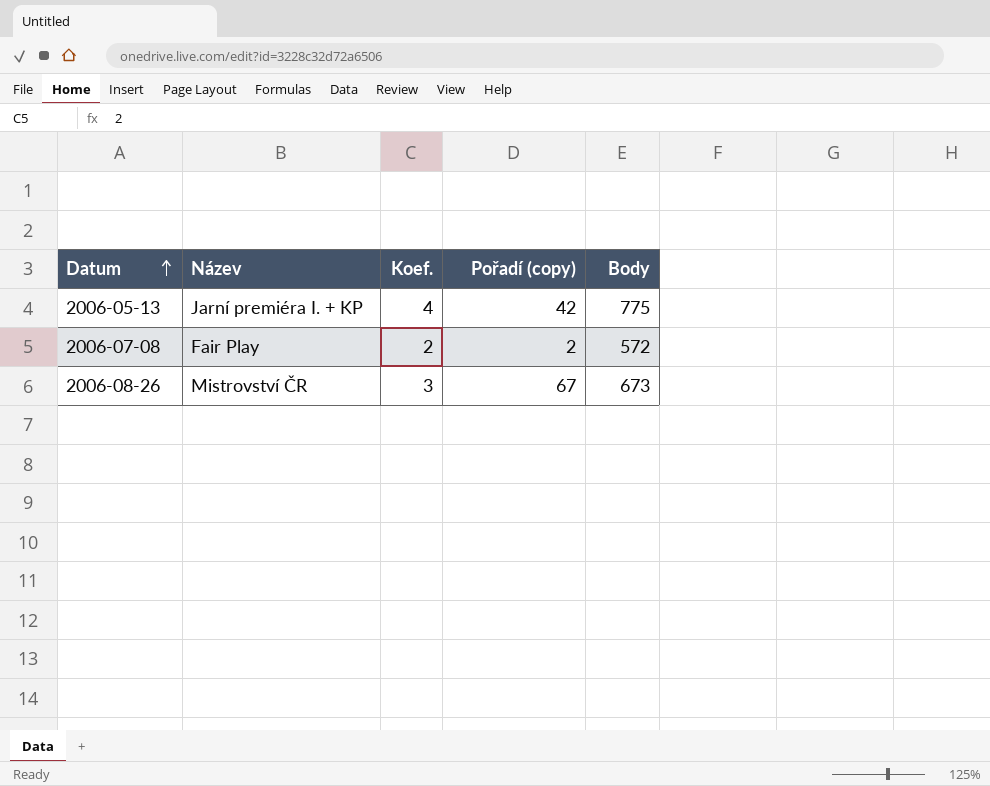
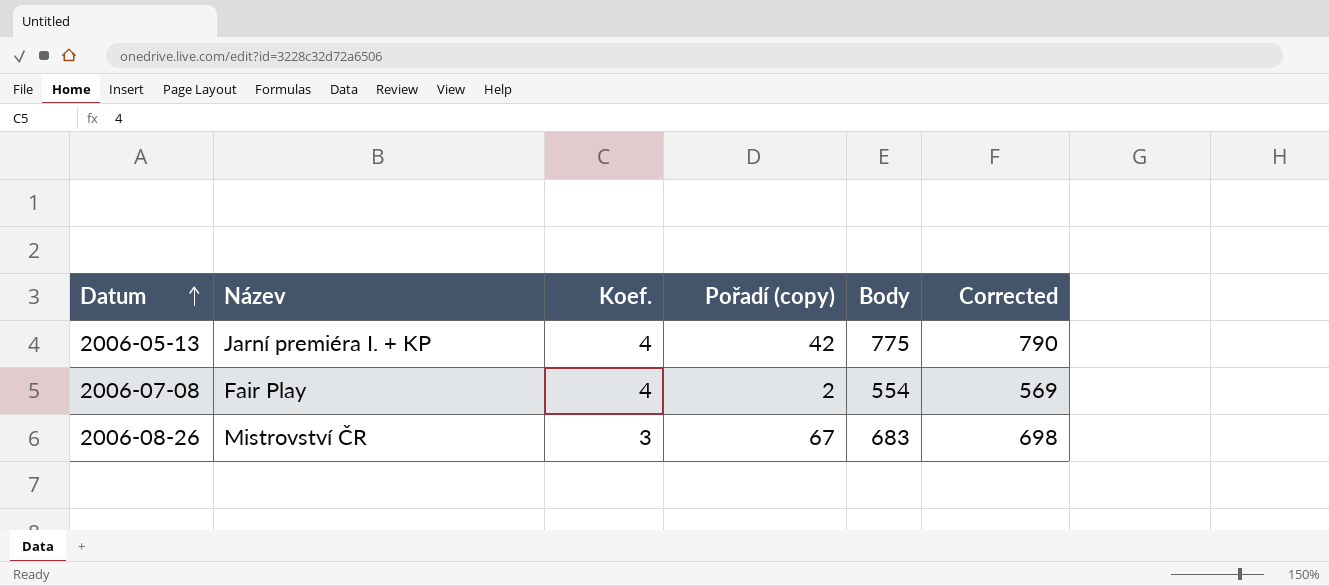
column Corrected | formula: none -> [Body] + 15
2006-07-08 | Koef.: 2 -> 4
2006-07-08 | Body: 572 -> 554
2006-08-26 | Body: 673 -> 683

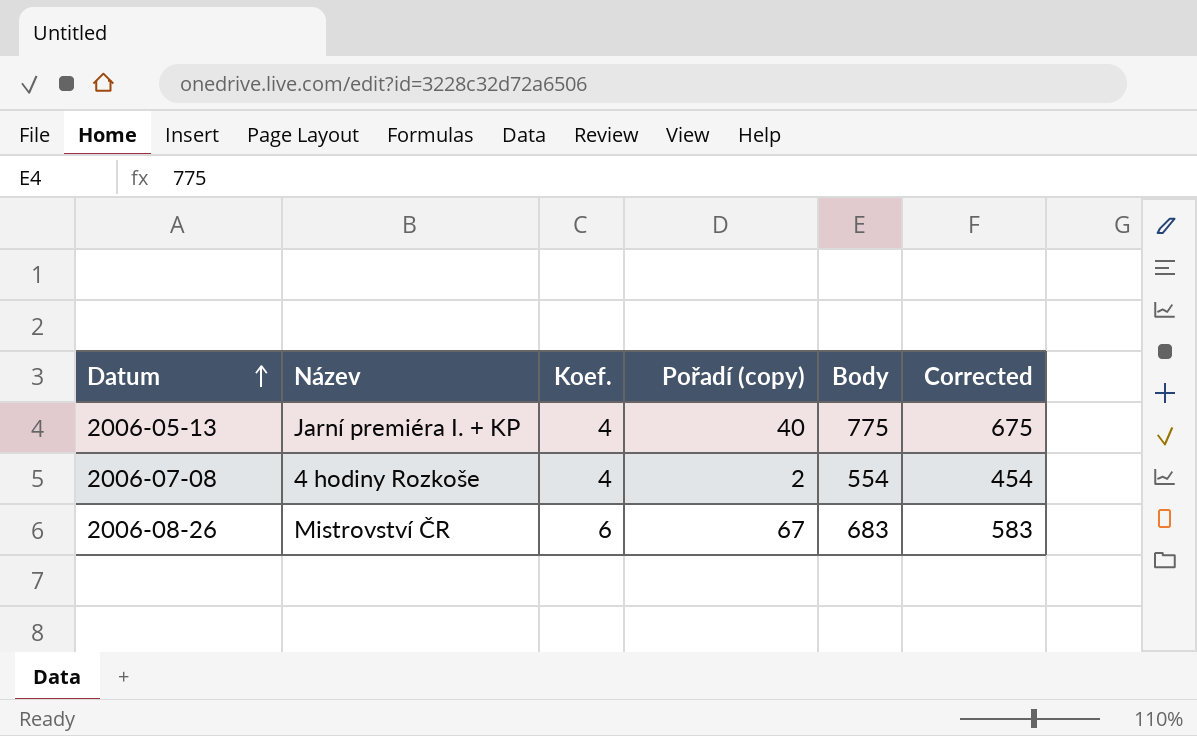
column Corrected | formula: [Body] + 15 -> [Body] - 100
2006-05-13 | Pořadí (copy): 42 -> 40
2006-07-08 | Název: Fair Play -> 4 hodiny Rozkoše
2006-08-26 | Koef.: 3 -> 6

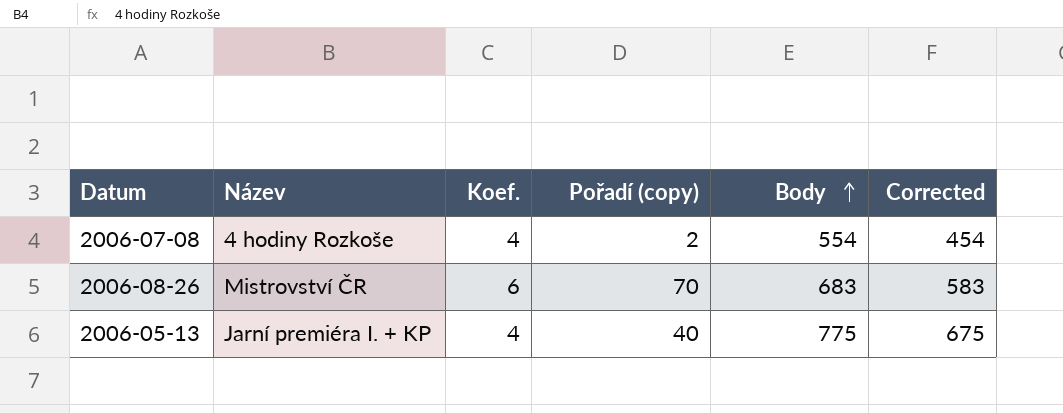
row order: Datum ascending -> Body ascending
2006-08-26 | Pořadí (copy): 67 -> 70

